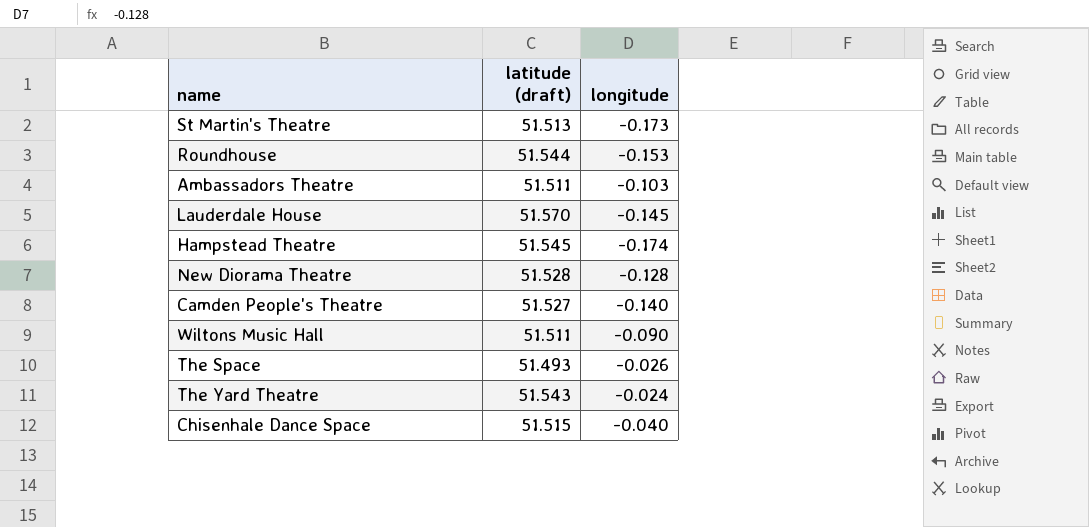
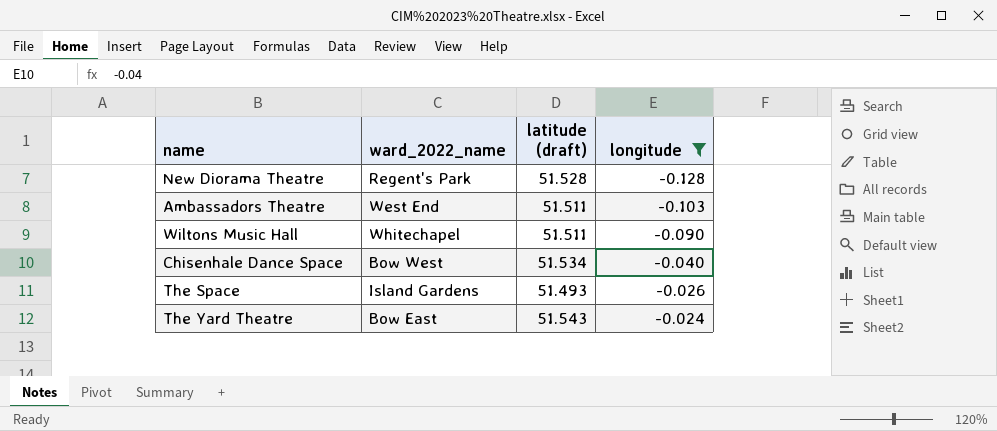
filter: none -> longitude >= -0.128
row order: none -> longitude ascending
column ward_2022_name | position: none -> 2
Chisenhale Dance Space | latitude (draft): 51.515 -> 51.534

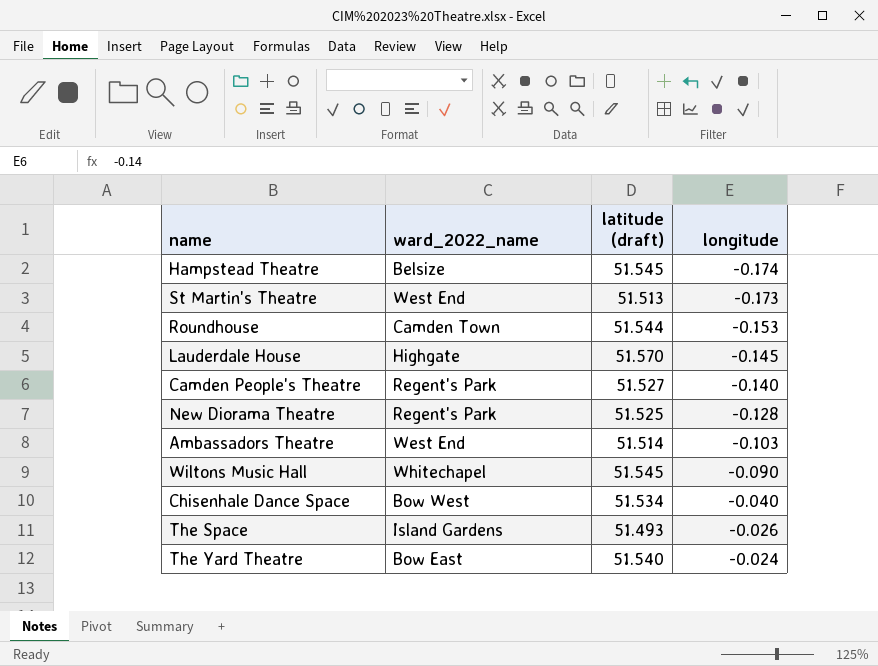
filter: longitude >= -0.128 -> none
New Diorama Theatre | latitude (draft): 51.528 -> 51.525
Ambassadors Theatre | latitude (draft): 51.511 -> 51.514
Wiltons Music Hall | latitude (draft): 51.511 -> 51.545
The Yard Theatre | latitude (draft): 51.543 -> 51.540

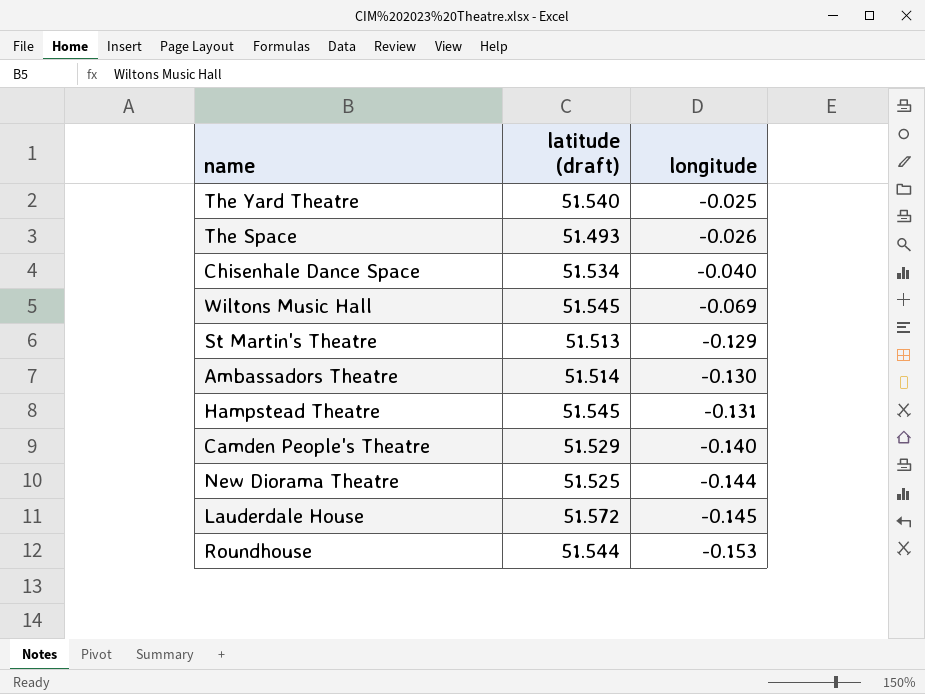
row order: longitude ascending -> longitude descending
column ward_2022_name | position: 2 -> none
The Yard Theatre | longitude: -0.024 -> -0.025
Wiltons Music Hall | longitude: -0.090 -> -0.069
St Martin's Theatre | longitude: -0.173 -> -0.129
Ambassadors Theatre | longitude: -0.103 -> -0.130
Hampstead Theatre | longitude: -0.174 -> -0.131
Camden People's Theatre | latitude (draft): 51.527 -> 51.529
New Diorama Theatre | longitude: -0.128 -> -0.144
Lauderdale House | latitude (draft): 51.570 -> 51.572

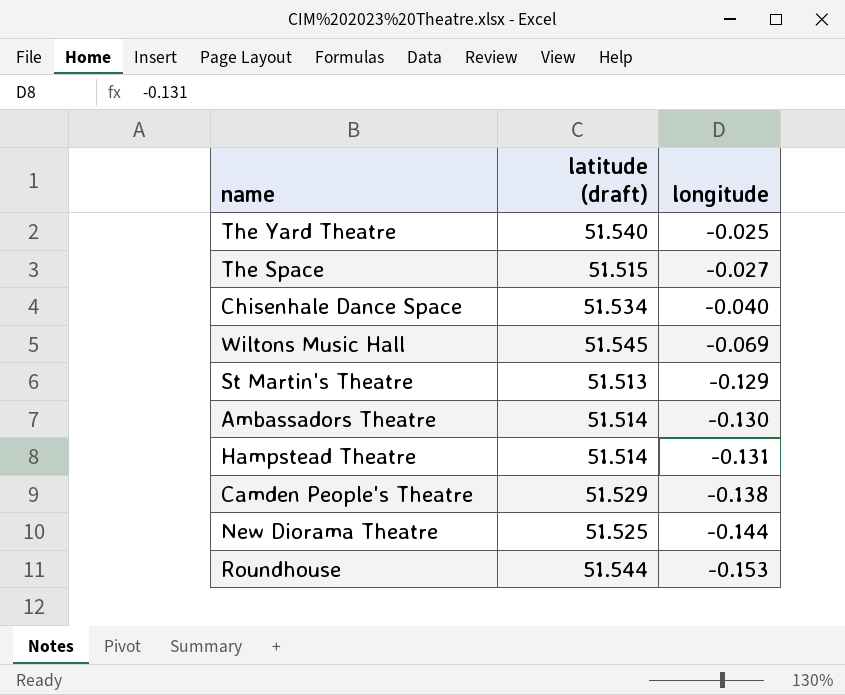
row Lauderdale House: 51.572 | -0.145 -> none
The Space | latitude (draft): 51.493 -> 51.515
The Space | longitude: -0.026 -> -0.027
Hampstead Theatre | latitude (draft): 51.545 -> 51.514
Camden People's Theatre | longitude: -0.140 -> -0.138

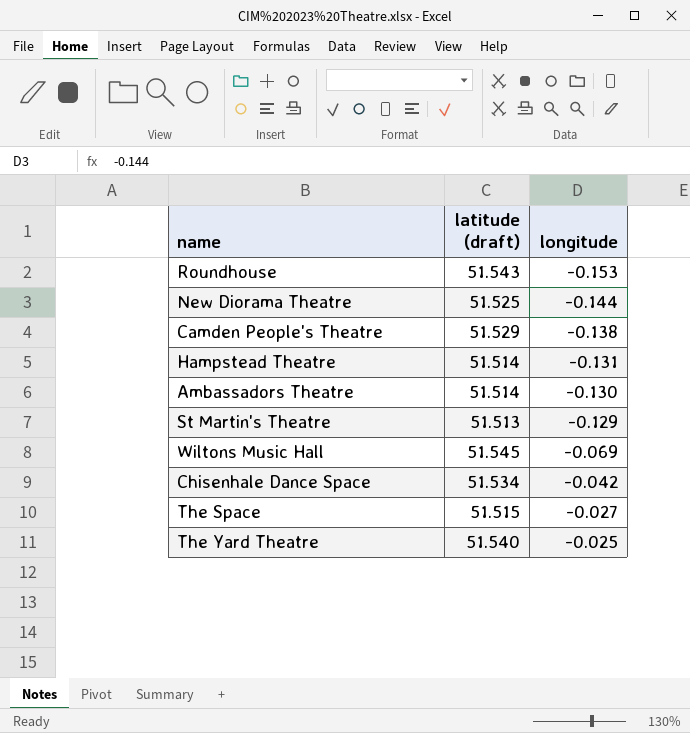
row order: longitude descending -> longitude ascending
Roundhouse | latitude (draft): 51.544 -> 51.543
Chisenhale Dance Space | longitude: -0.040 -> -0.042

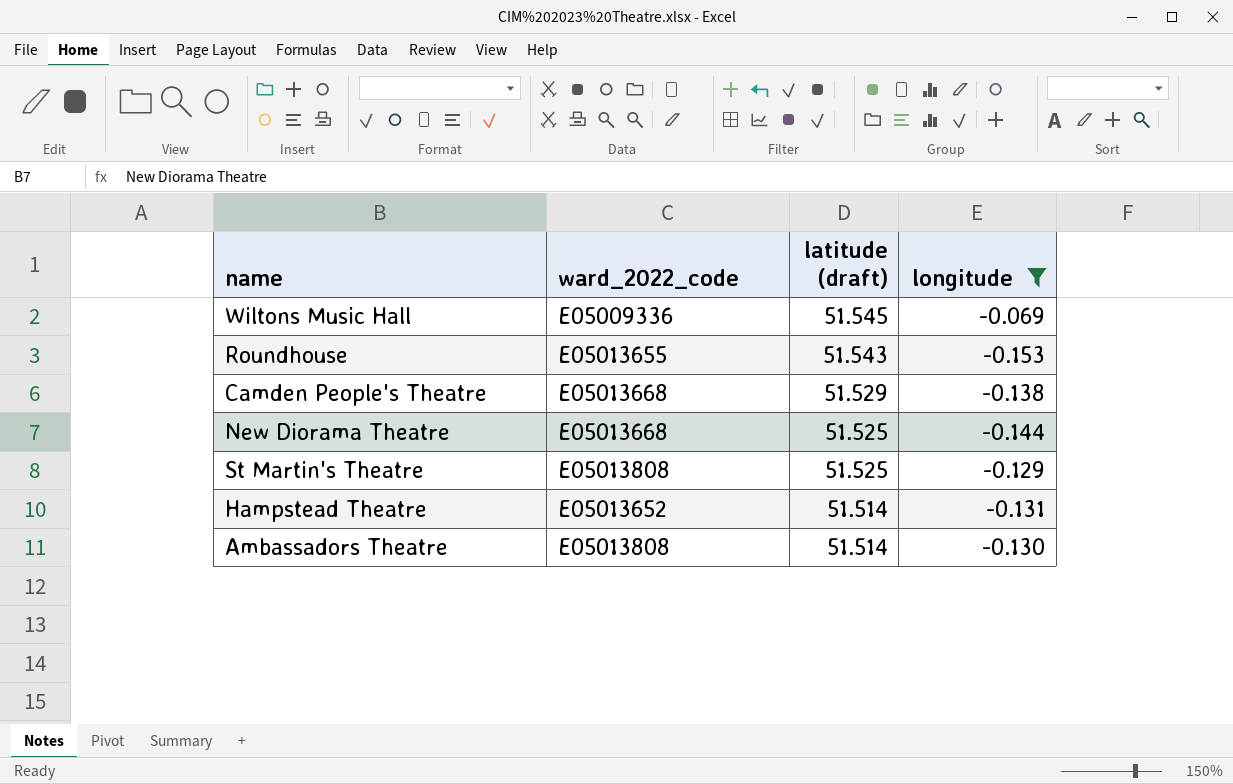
filter: none -> longitude <= -0.069
row order: longitude ascending -> latitude (draft) descending
column ward_2022_code | position: none -> 2
St Martin's Theatre | latitude (draft): 51.513 -> 51.525

